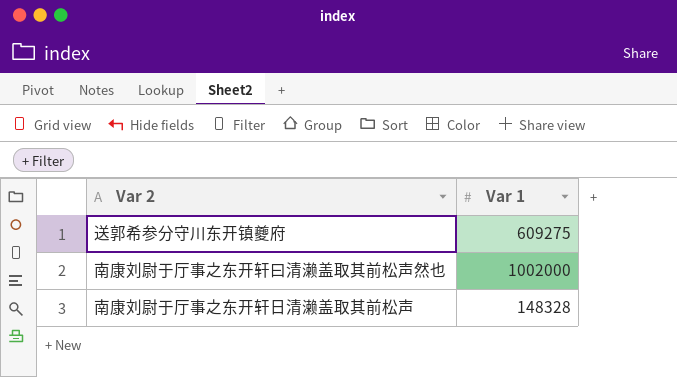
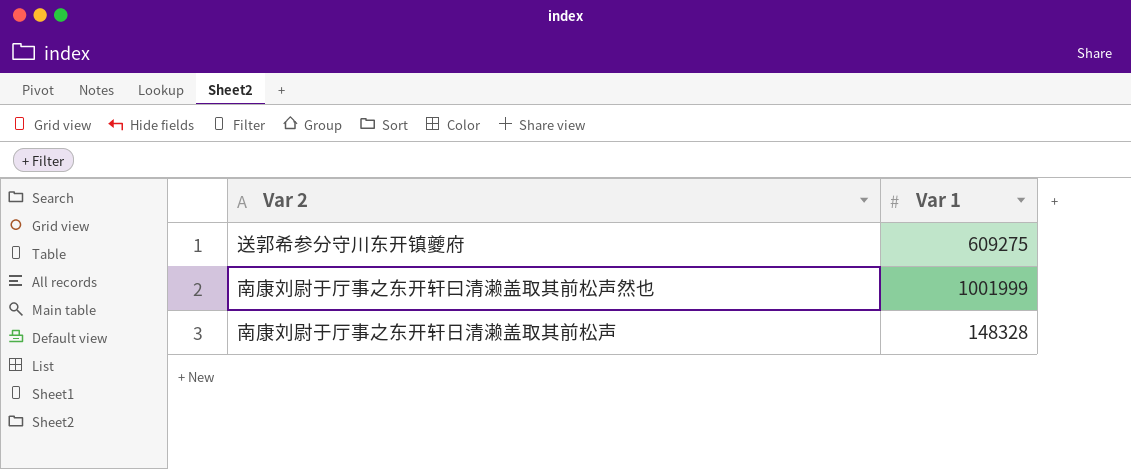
南康刘尉于厅事之东开轩曰清濑盖取其前松声然也 | Var 1: 1002000 -> 1001999

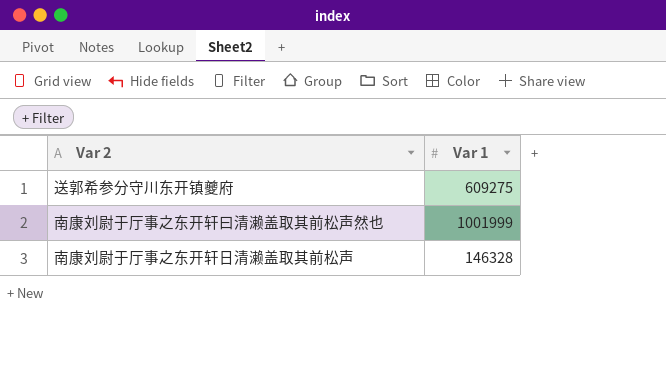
南康刘尉于厅事之东开轩日清濑盖取其前松声 | Var 1: 148328 -> 146328

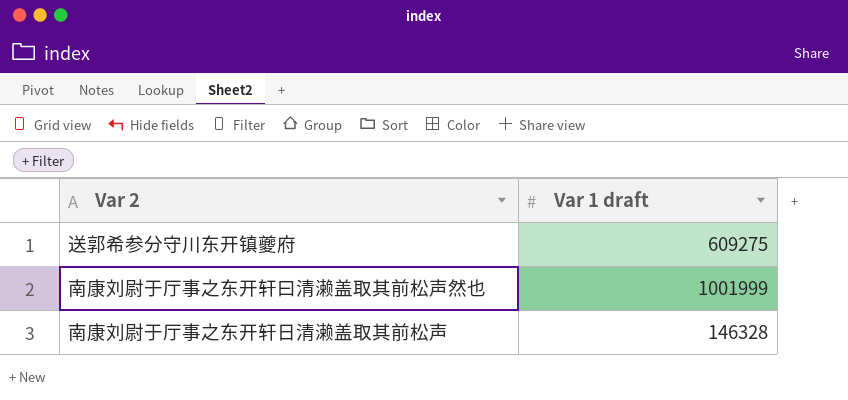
column name: Var 1 -> Var 1 draft

